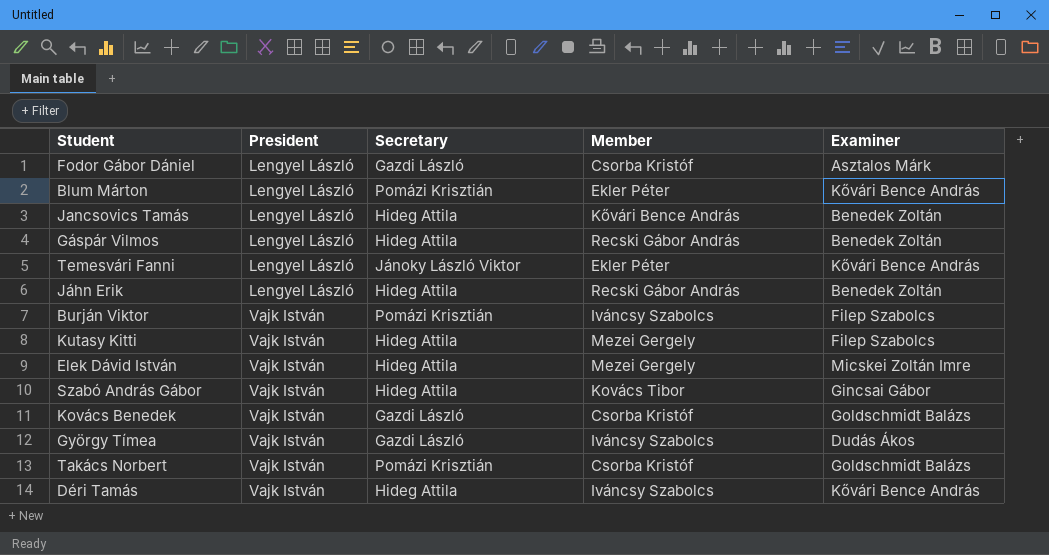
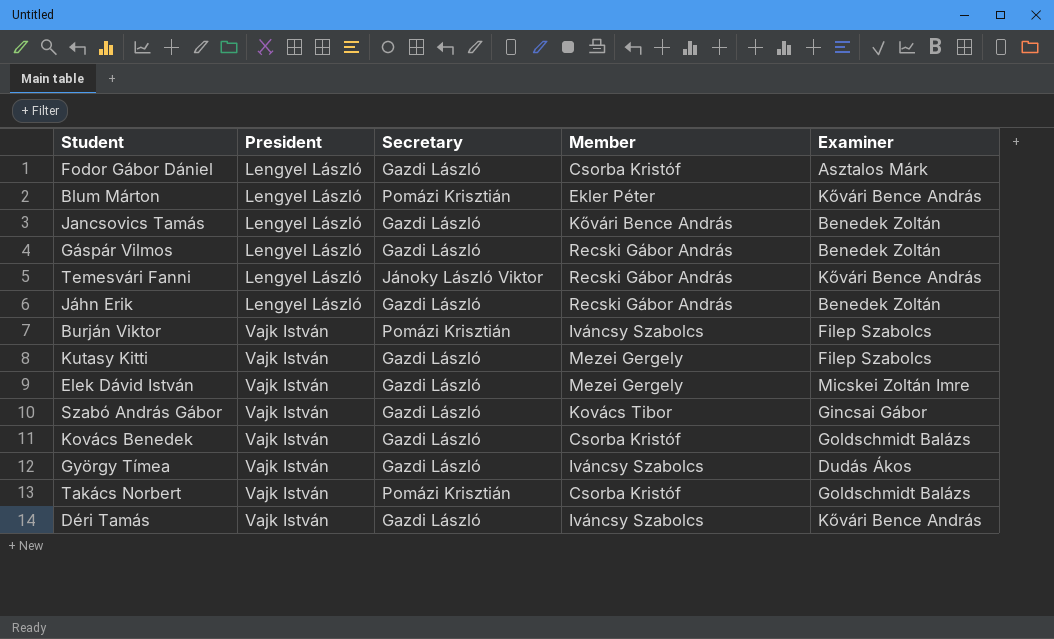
Jancsovics Tamás | Secretary: Hideg Attila -> Gazdi László
Gáspár Vilmos | Secretary: Hideg Attila -> Gazdi László
Temesvári Fanni | Member: Ekler Péter -> Recski Gábor András
Jáhn Erik | Secretary: Hideg Attila -> Gazdi László
Kutasy Kitti | Secretary: Hideg Attila -> Gazdi László
Elek Dávid István | Secretary: Hideg Attila -> Gazdi László
Szabó András Gábor | Secretary: Hideg Attila -> Gazdi László
Déri Tamás | Secretary: Hideg Attila -> Gazdi László

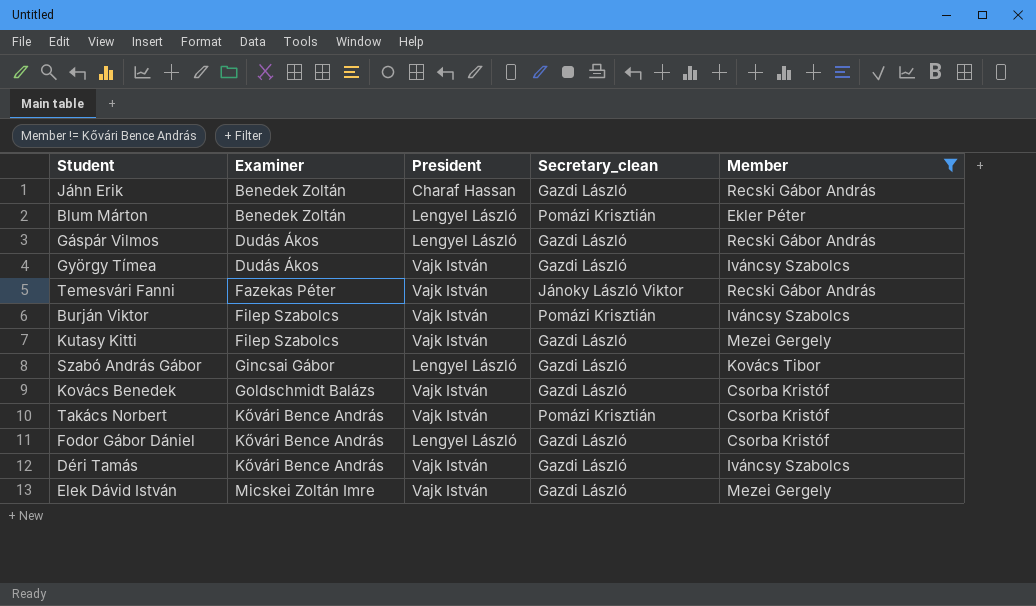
filter: none -> Member != Kővári Bence András
row order: President ascending -> Examiner ascending
column Examiner | position: 5 -> 2
column name: Secretary -> Secretary_clean
Jáhn Erik | President: Lengyel László -> Charaf Hassan
Blum Márton | Examiner: Kővári Bence András -> Benedek Zoltán
Gáspár Vilmos | Examiner: Benedek Zoltán -> Dudás Ákos
Temesvári Fanni | Examiner: Kővári Bence András -> Fazekas Péter
Temesvári Fanni | President: Lengyel László -> Vajk István
Szabó András Gábor | President: Vajk István -> Lengyel László
Takács Norbert | Examiner: Goldschmidt Balázs -> Kővári Bence András
Fodor Gábor Dániel | Examiner: Asztalos Márk -> Kővári Bence András

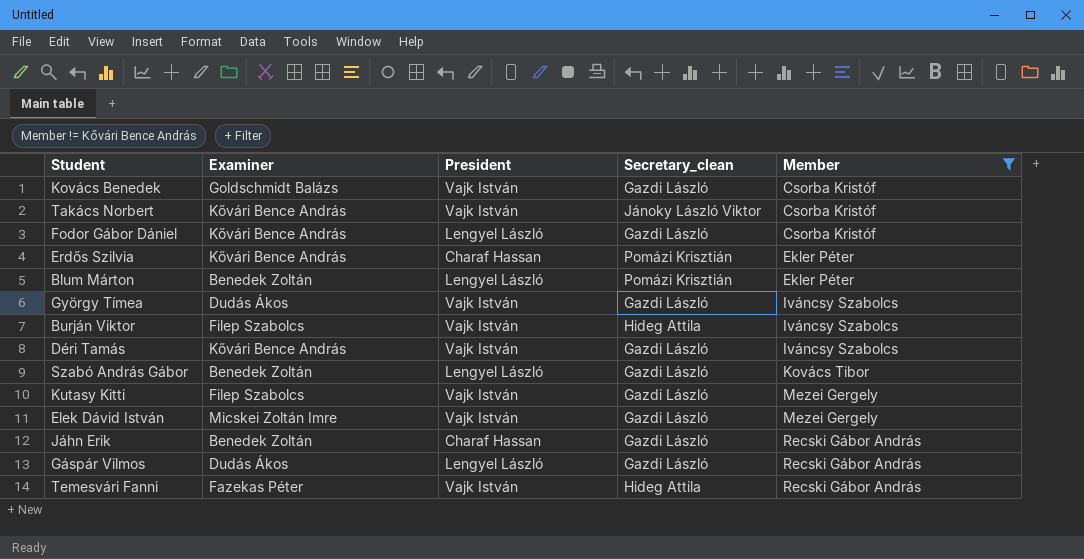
row order: Examiner ascending -> Member ascending
Takács Norbert | Secretary_clean: Pomázi Krisztián -> Jánoky László Viktor
row Erdős Szilvia: none -> Kővári Bence András | Charaf Hassan | Pomázi Krisztián | Ekler Péter
Burján Viktor | Secretary_clean: Pomázi Krisztián -> Hideg Attila
Szabó András Gábor | Examiner: Gincsai Gábor -> Benedek Zoltán
Temesvári Fanni | Secretary_clean: Jánoky László Viktor -> Hideg Attila

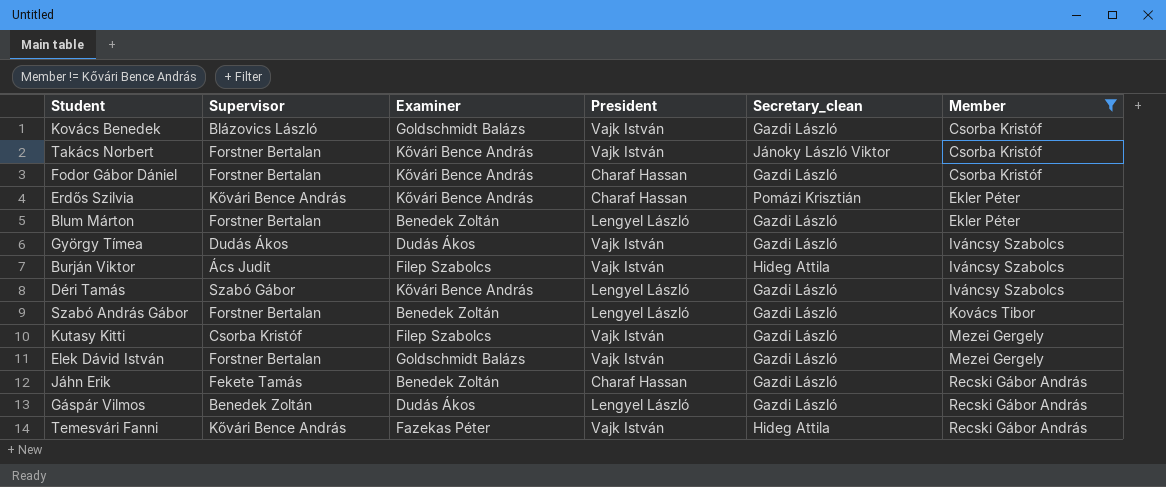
column Supervisor | position: none -> 2
Fodor Gábor Dániel | President: Lengyel László -> Charaf Hassan
Blum Márton | Secretary_clean: Pomázi Krisztián -> Gazdi László
Déri Tamás | President: Vajk István -> Lengyel László
Elek Dávid István | Examiner: Micskei Zoltán Imre -> Goldschmidt Balázs

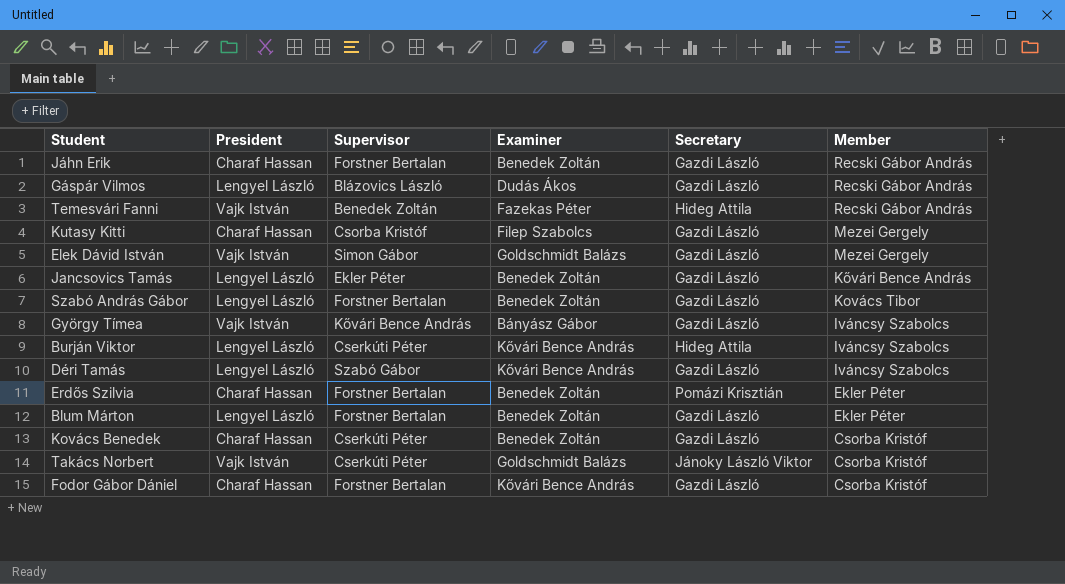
filter: Member != Kővári Bence András -> none
row order: Member ascending -> Member descending
column President | position: 4 -> 2
column name: Secretary_clean -> Secretary
Jáhn Erik | Supervisor: Fekete Tamás -> Forstner Bertalan
Gáspár Vilmos | Supervisor: Benedek Zoltán -> Blázovics László
Temesvári Fanni | Supervisor: Kővári Bence András -> Benedek Zoltán
Kutasy Kitti | President: Vajk István -> Charaf Hassan
Elek Dávid István | Supervisor: Forstner Bertalan -> Simon Gábor
György Tímea | Supervisor: Dudás Ákos -> Kővári Bence András
György Tímea | Examiner: Dudás Ákos -> Bányász Gábor
Burján Viktor | President: Vajk István -> Lengyel László
Burján Viktor | Supervisor: Ács Judit -> Cserkúti Péter
Burján Viktor | Examiner: Filep Szabolcs -> Kővári Bence András
Erdős Szilvia | Supervisor: Kővári Bence András -> Forstner Bertalan
Erdős Szilvia | Examiner: Kővári Bence András -> Benedek Zoltán
Kovács Benedek | President: Vajk István -> Charaf Hassan
Kovács Benedek | Supervisor: Blázovics László -> Cserkúti Péter
Kovács Benedek | Examiner: Goldschmidt Balázs -> Benedek Zoltán
Takács Norbert | Supervisor: Forstner Bertalan -> Cserkúti Péter
Takács Norbert | Examiner: Kővári Bence András -> Goldschmidt Balázs

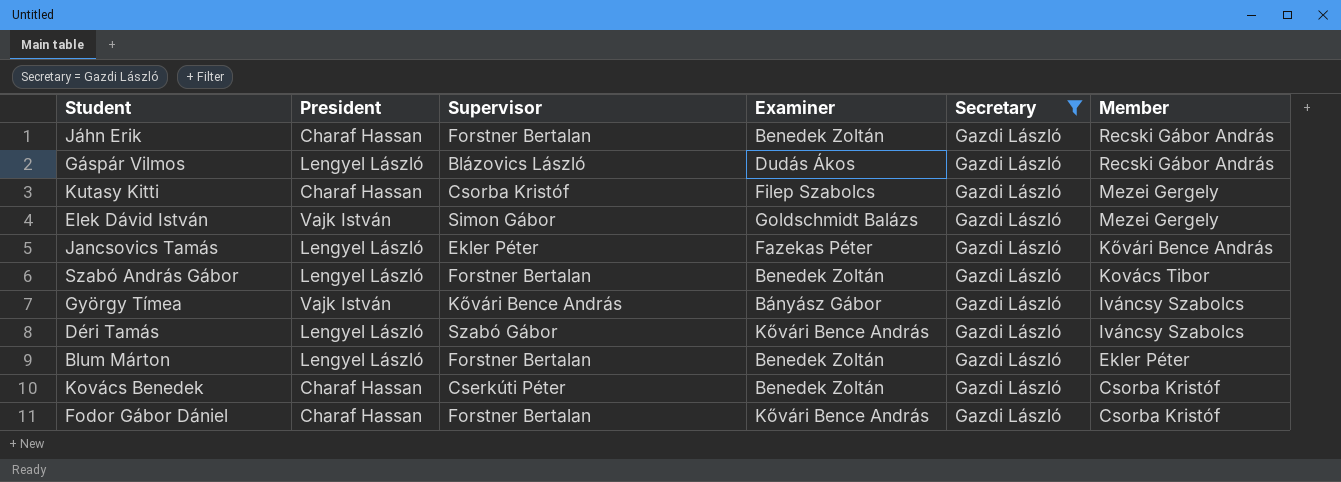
filter: none -> Secretary = Gazdi László
Jancsovics Tamás | Examiner: Benedek Zoltán -> Fazekas Péter

